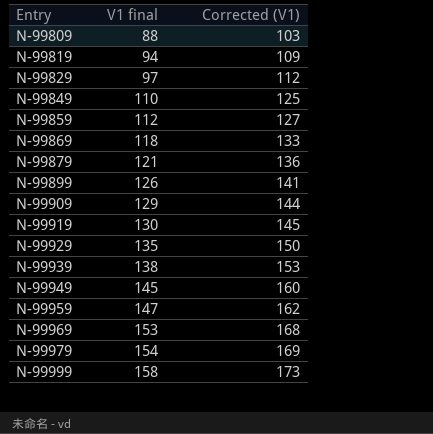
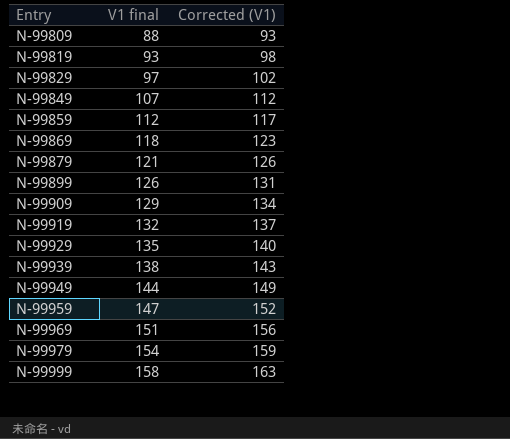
column Corrected (V1) | formula: [V1 final] + 15 -> [V1 final] + 5
N-99819 | V1 final: 94 -> 93
N-99849 | V1 final: 110 -> 107
N-99919 | V1 final: 130 -> 132
N-99949 | V1 final: 145 -> 144
N-99969 | V1 final: 153 -> 151

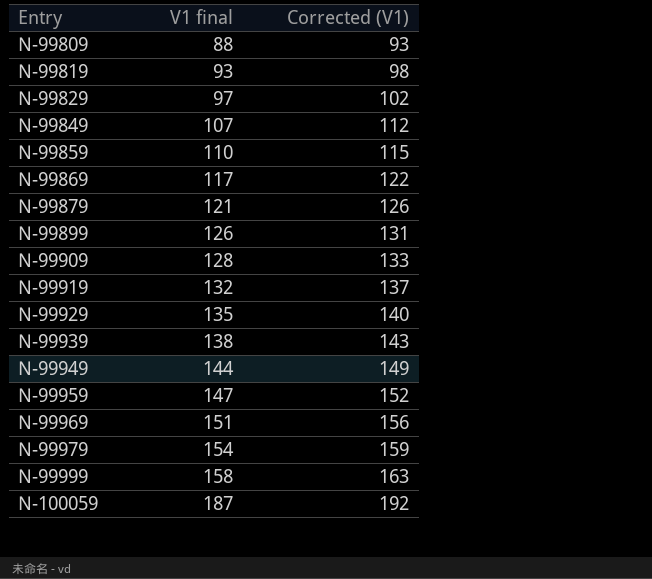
N-99859 | V1 final: 112 -> 110
N-99859 | Corrected (V1): 117 -> 115
N-99869 | V1 final: 118 -> 117
N-99869 | Corrected (V1): 123 -> 122
N-99909 | V1 final: 129 -> 128
N-99909 | Corrected (V1): 134 -> 133
row N-100059: none -> 187 | 192

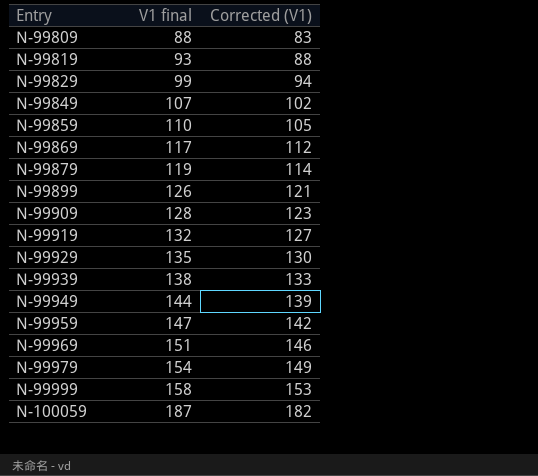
column Corrected (V1) | formula: [V1 final] + 5 -> [V1 final] - 5
N-99829 | V1 final: 97 -> 99
N-99879 | V1 final: 121 -> 119

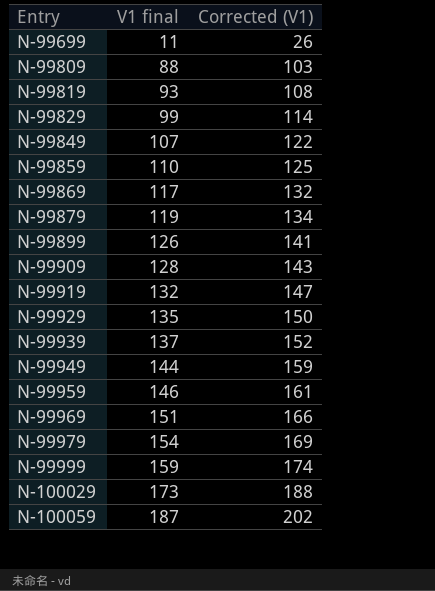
column Corrected (V1) | formula: [V1 final] - 5 -> [V1 final] + 15
row N-99699: none -> 11 | 26
N-99939 | V1 final: 138 -> 137
N-99959 | V1 final: 147 -> 146
N-99999 | V1 final: 158 -> 159
row N-100029: none -> 173 | 188

